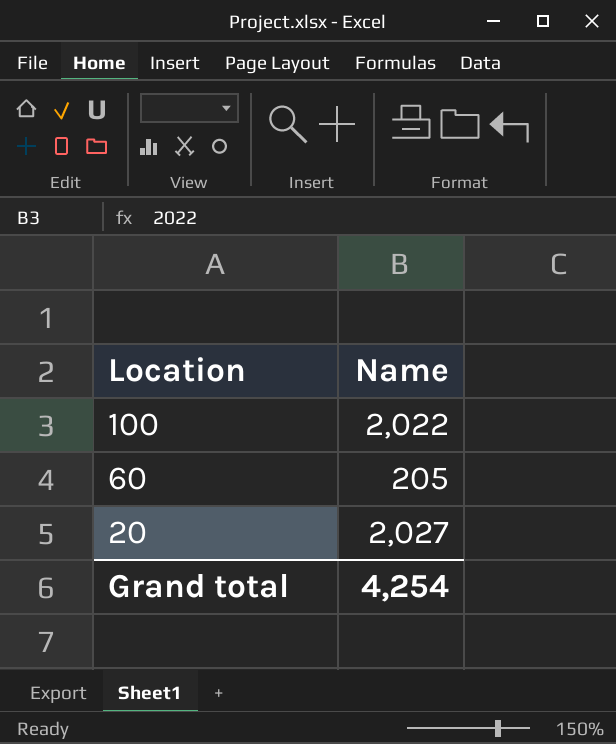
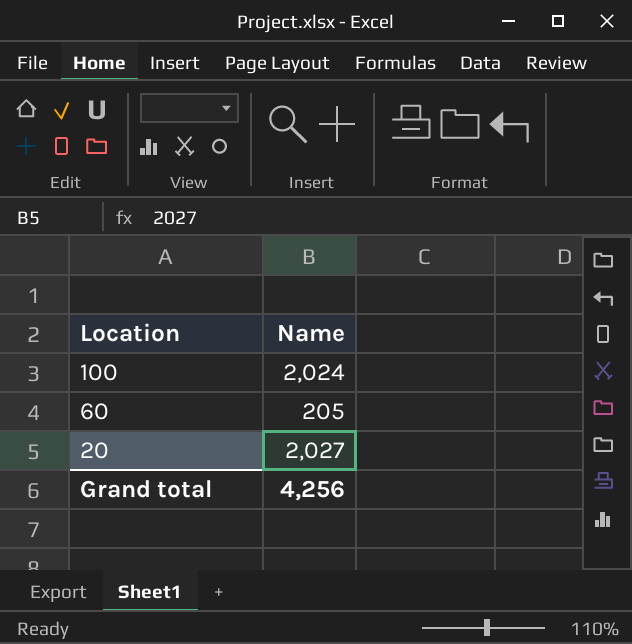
100 | Name: 2,022 -> 2,024
Grand total | Name: 4,254 -> 4,256

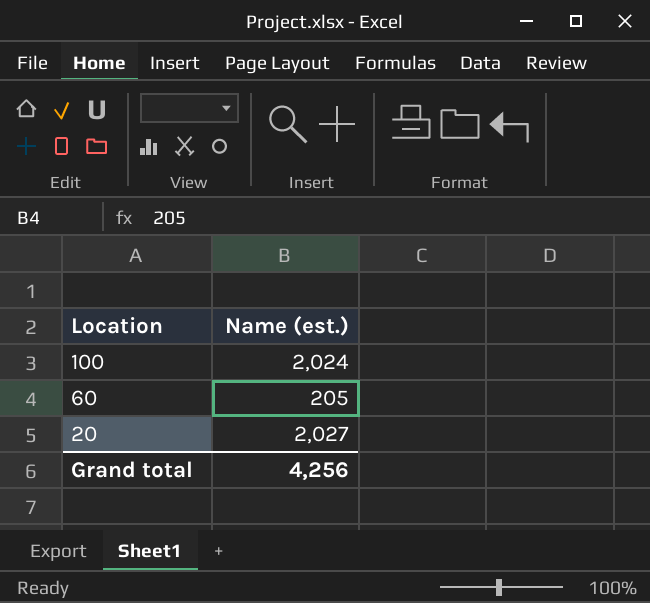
column name: Name -> Name (est.)

